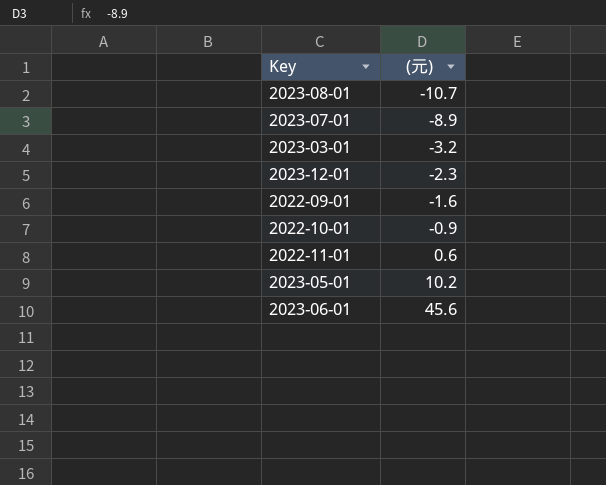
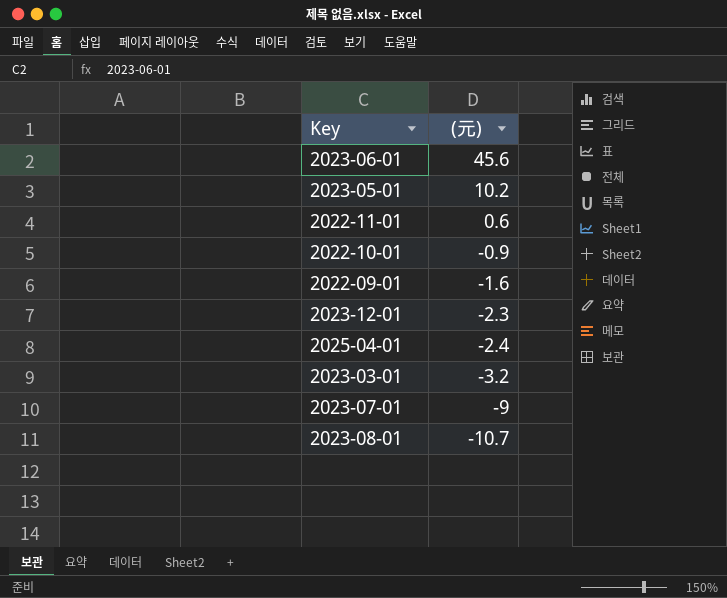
row order: (元) ascending -> (元) descending
row 2025-04-01: none -> -2.4
2023-07-01 | (元): -8.9 -> -9

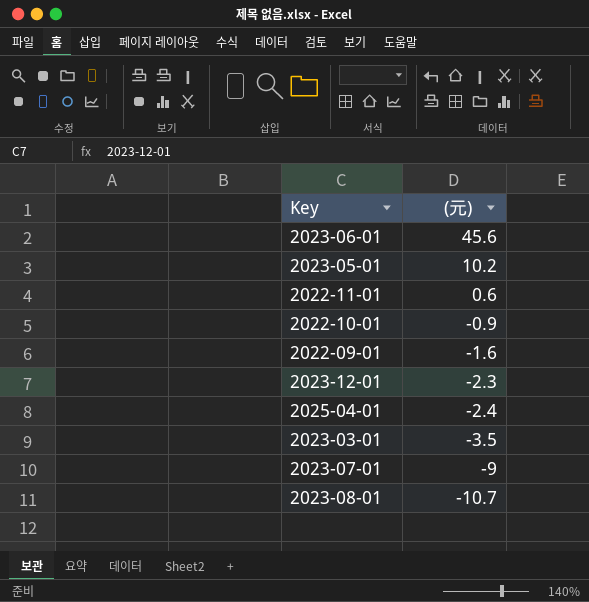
2023-03-01 | (元): -3.2 -> -3.5

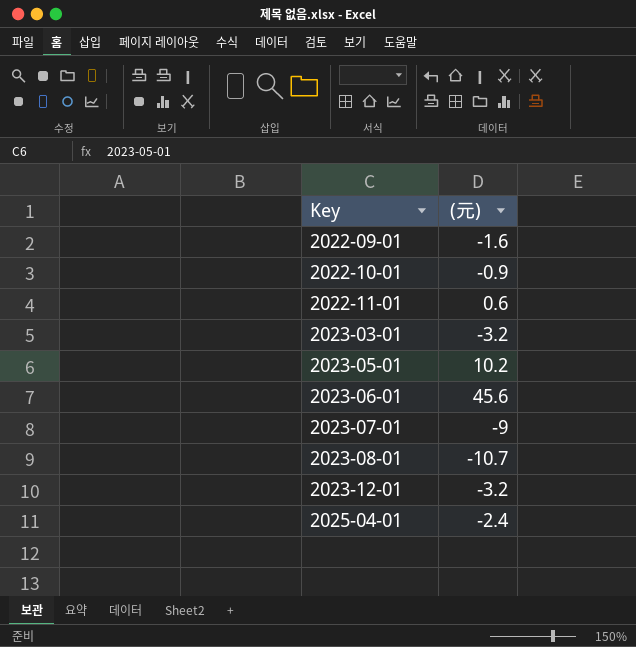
row order: (元) descending -> Key ascending
2023-03-01 | (元): -3.5 -> -3.2
2023-12-01 | (元): -2.3 -> -3.2

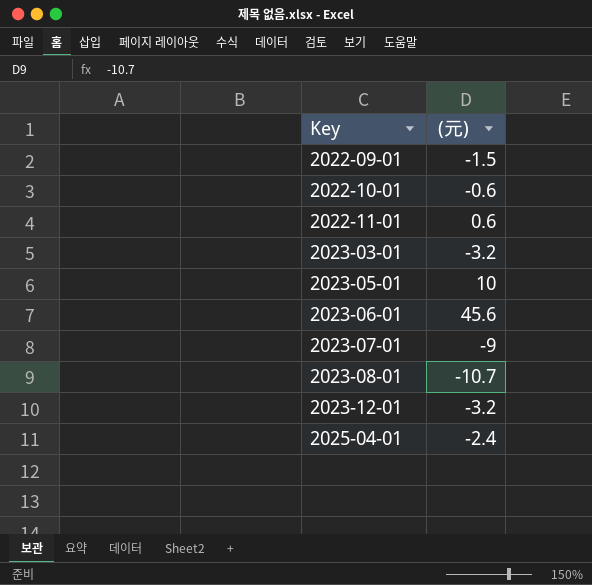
2022-09-01 | (元): -1.6 -> -1.5
2022-10-01 | (元): -0.9 -> -0.6
2023-05-01 | (元): 10.2 -> 10

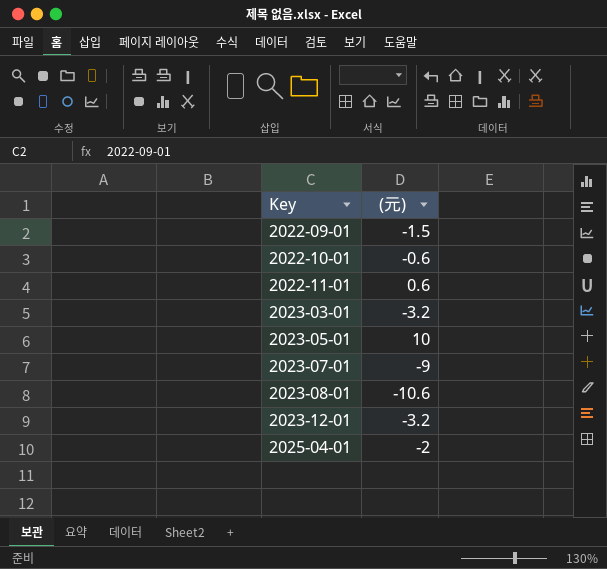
row 2023-06-01: 45.6 -> none
2023-08-01 | (元): -10.7 -> -10.6
2025-04-01 | (元): -2.4 -> -2

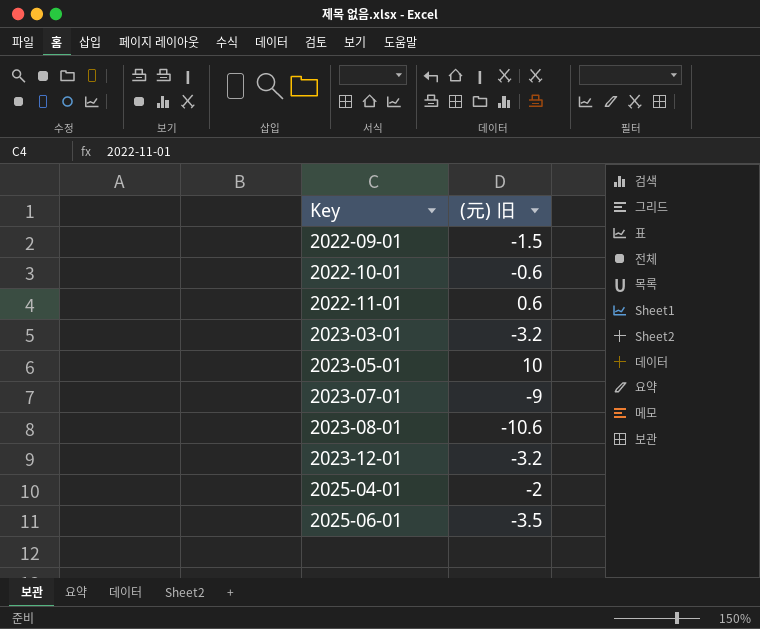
column name: (元) -> (元) 旧
row 2025-06-01: none -> -3.5

